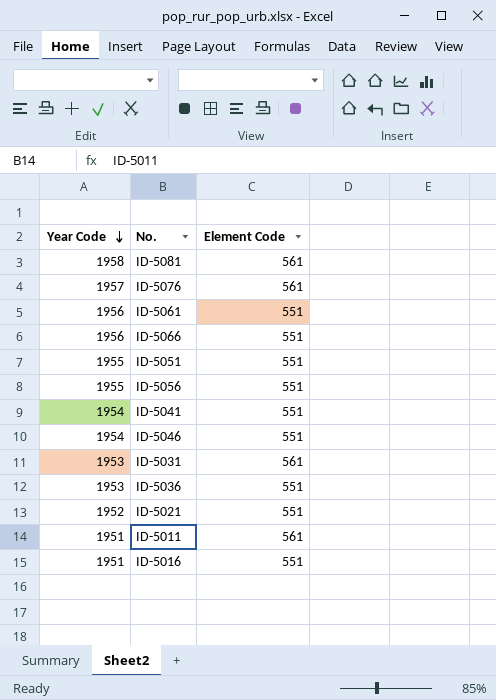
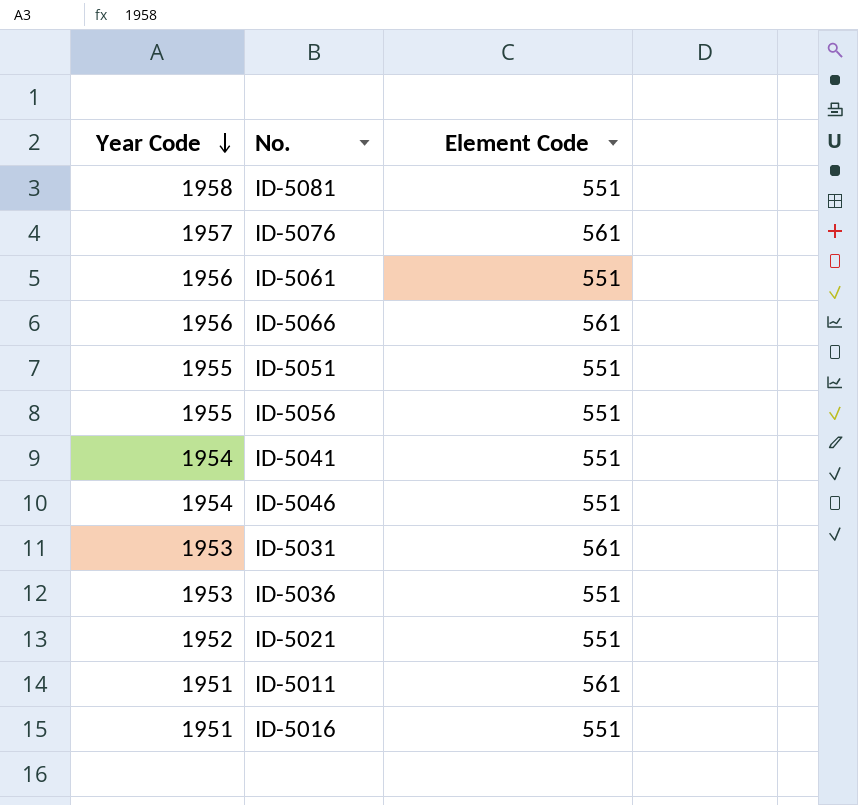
ID-5081 | Element Code: 561 -> 551
ID-5066 | Element Code: 551 -> 561

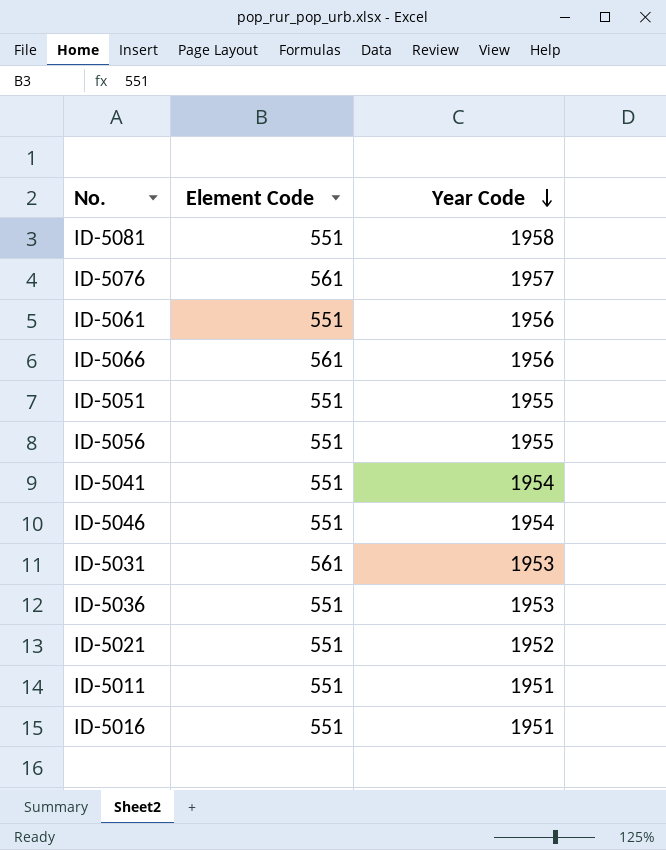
column Year Code | position: 1 -> 3
ID-5011 | Element Code: 561 -> 551

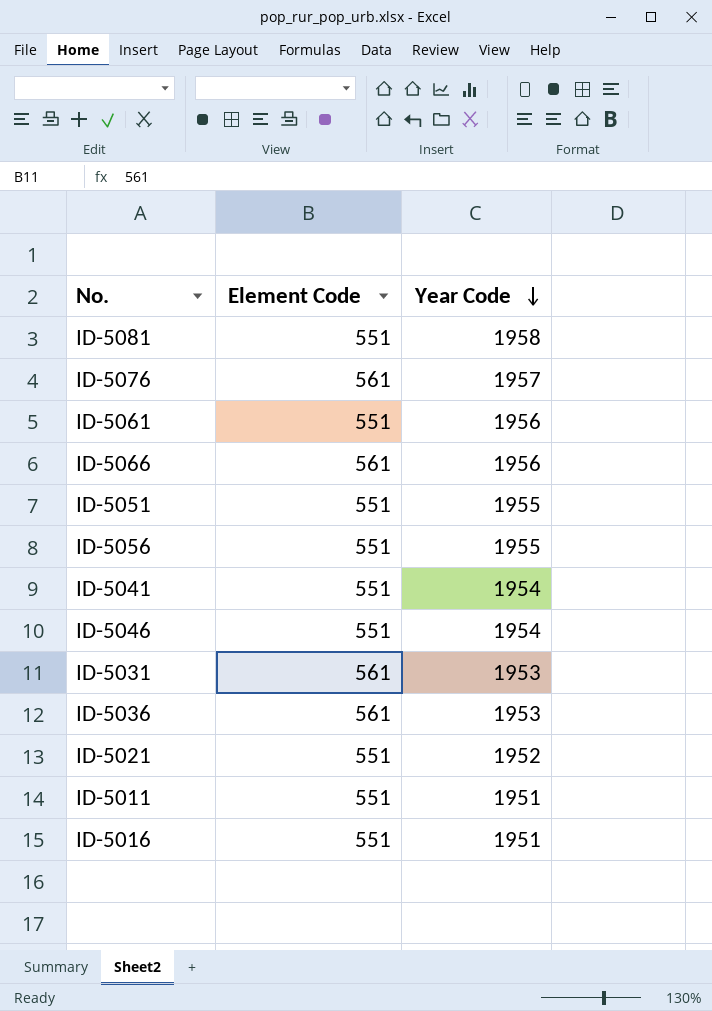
ID-5036 | Element Code: 551 -> 561

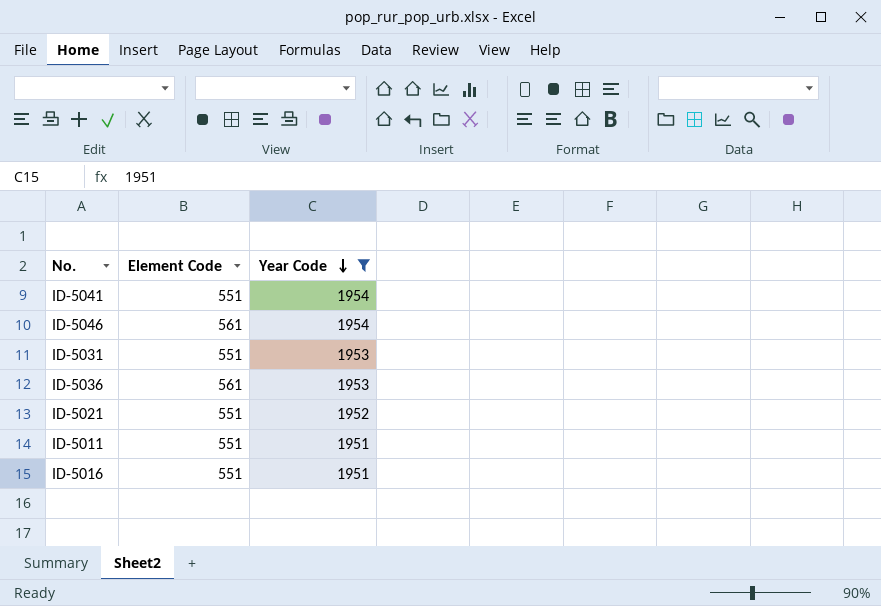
filter: none -> Year Code <= 1954
ID-5046 | Element Code: 551 -> 561
ID-5031 | Element Code: 561 -> 551

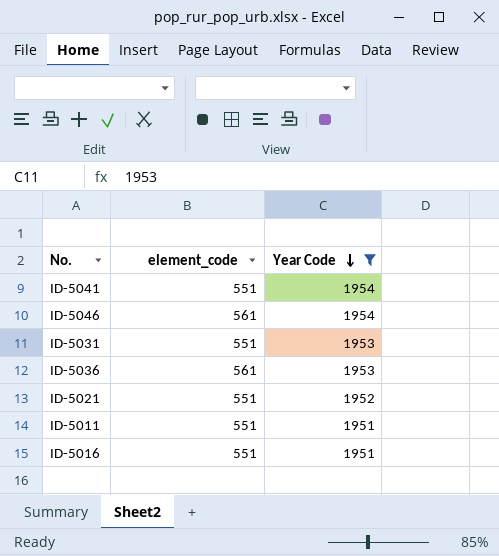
column name: Element Code -> element_code

